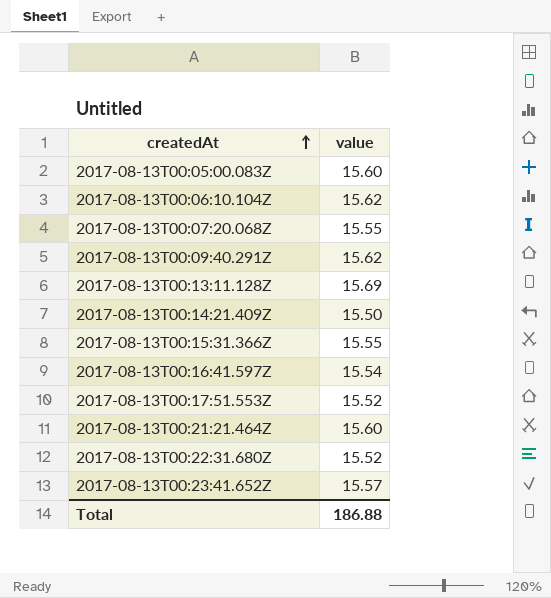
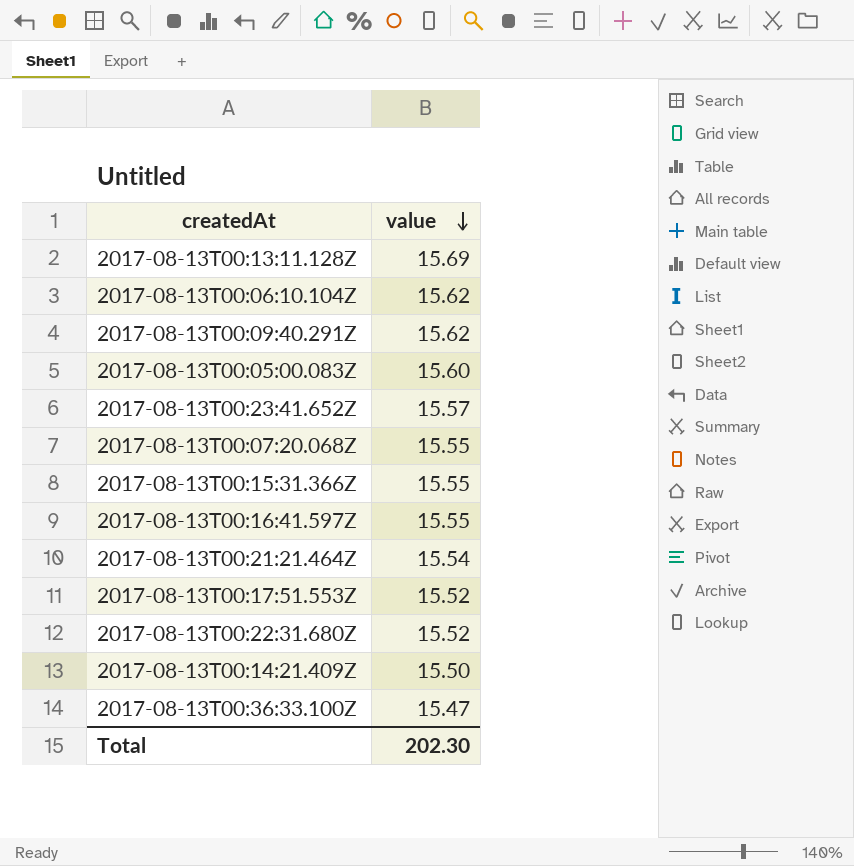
row order: createdAt ascending -> value descending
2017-08-13T00:16:41.597Z | value: 15.54 -> 15.55
2017-08-13T00:21:21.464Z | value: 15.60 -> 15.54
row 2017-08-13T00:36:33.100Z: none -> 15.47
Total | value: 186.88 -> 202.30

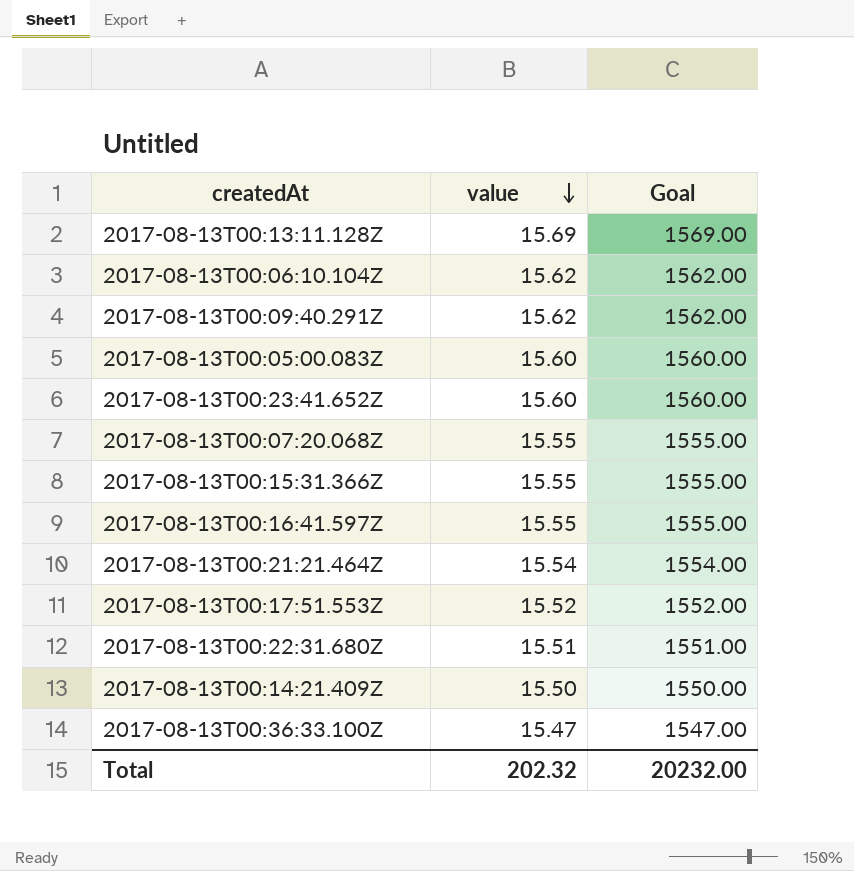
column Goal | formula: none -> [value] * 100
2017-08-13T00:23:41.652Z | value: 15.57 -> 15.60
2017-08-13T00:22:31.680Z | value: 15.52 -> 15.51
Total | value: 202.30 -> 202.32

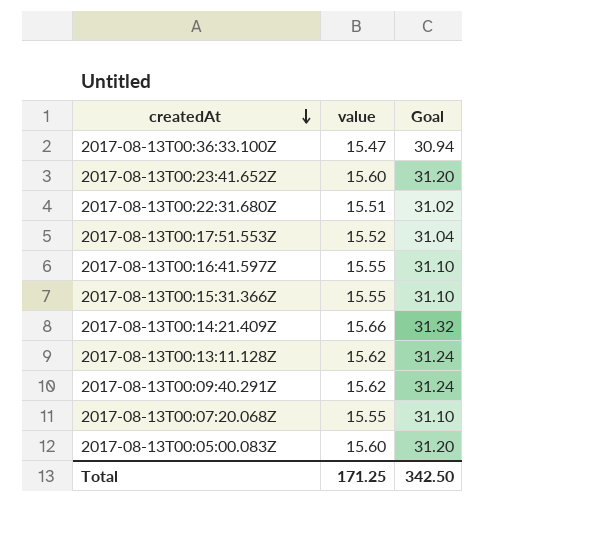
row order: value descending -> createdAt descending
column Goal | formula: [value] * 100 -> [value] * 2
row 2017-08-13T00:06:10.104Z: 15.62 | 1562.00 -> none
row 2017-08-13T00:21:21.464Z: 15.54 | 1554.00 -> none
2017-08-13T00:14:21.409Z | value: 15.50 -> 15.66
2017-08-13T00:13:11.128Z | value: 15.69 -> 15.62
Total | value: 202.32 -> 171.25
Total | Goal: 20232.00 -> 342.50

